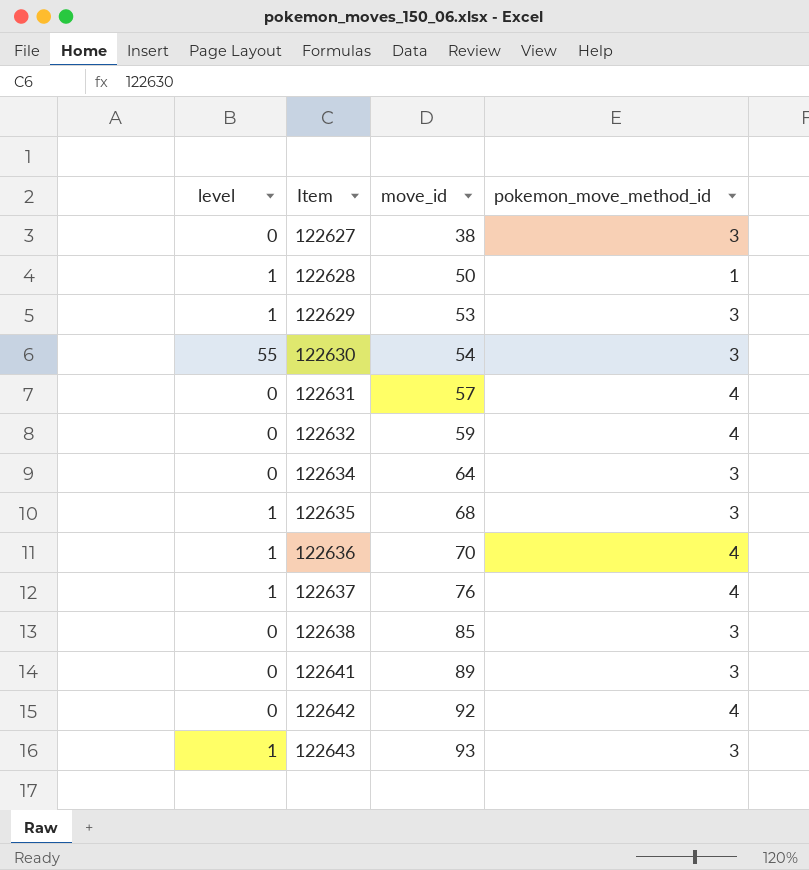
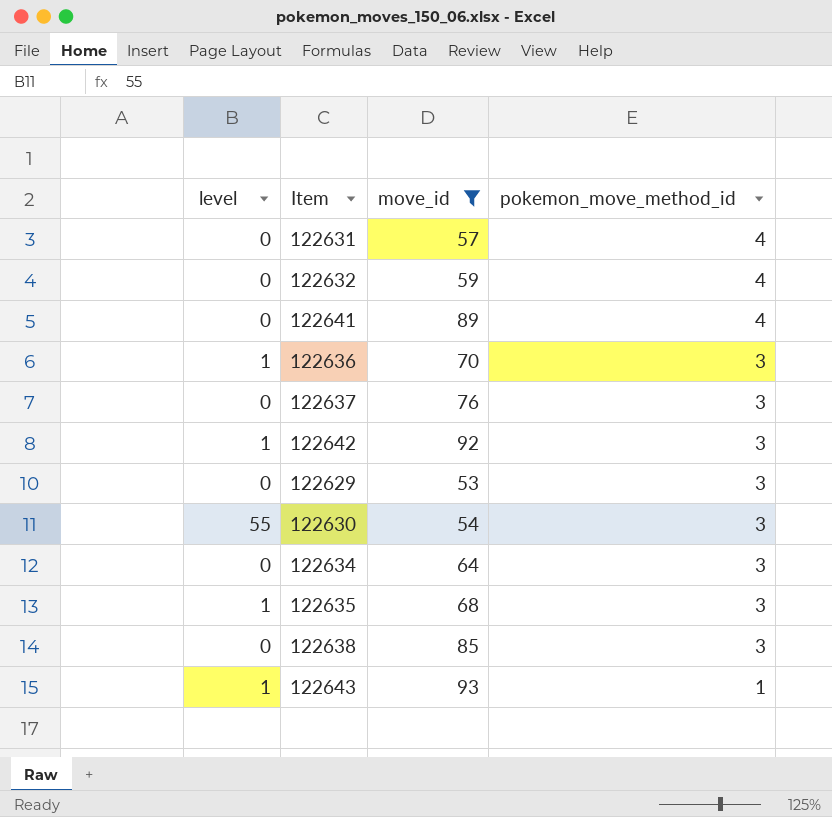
filter: none -> move_id >= 53
row order: Item ascending -> pokemon_move_method_id descending
122641 | pokemon_move_method_id: 3 -> 4
122636 | pokemon_move_method_id: 4 -> 3
122637 | level: 1 -> 0
122637 | pokemon_move_method_id: 4 -> 3
122642 | level: 0 -> 1
122642 | pokemon_move_method_id: 4 -> 3
122629 | level: 1 -> 0
122643 | pokemon_move_method_id: 3 -> 1

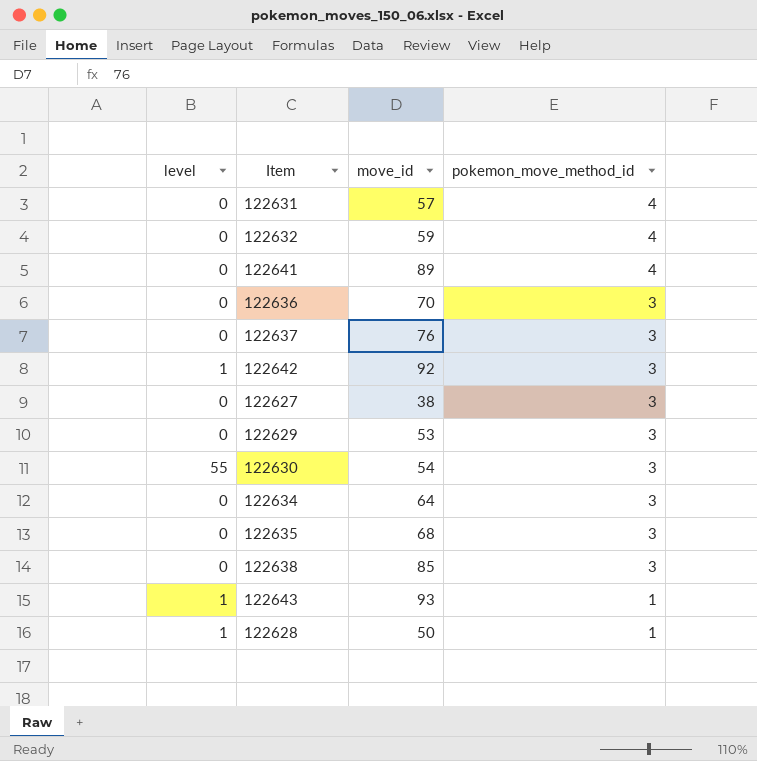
filter: move_id >= 53 -> none
122636 | level: 1 -> 0
122635 | level: 1 -> 0

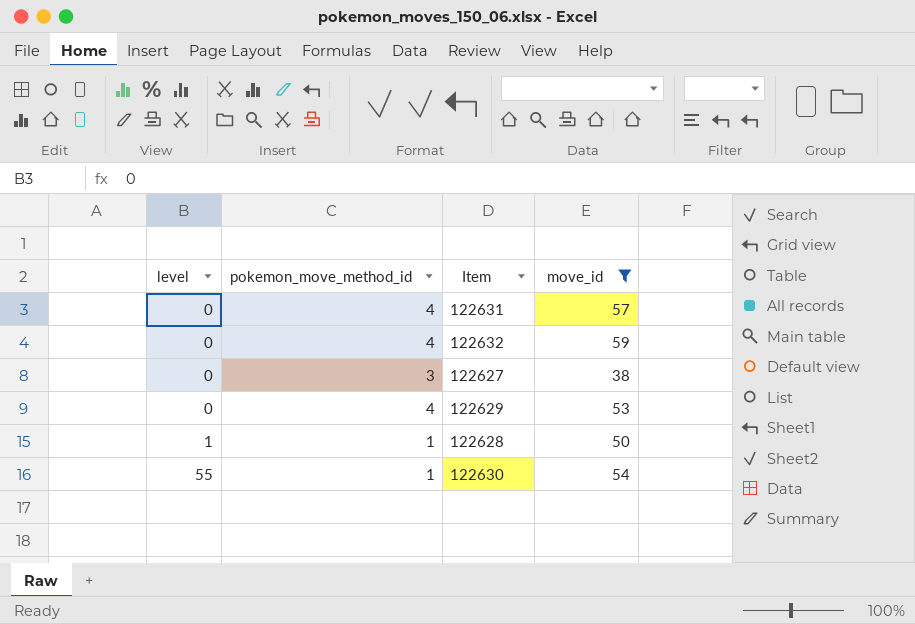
filter: none -> move_id <= 59
row order: pokemon_move_method_id descending -> level ascending
column pokemon_move_method_id | position: 4 -> 2
122629 | pokemon_move_method_id: 3 -> 4
122630 | pokemon_move_method_id: 3 -> 1

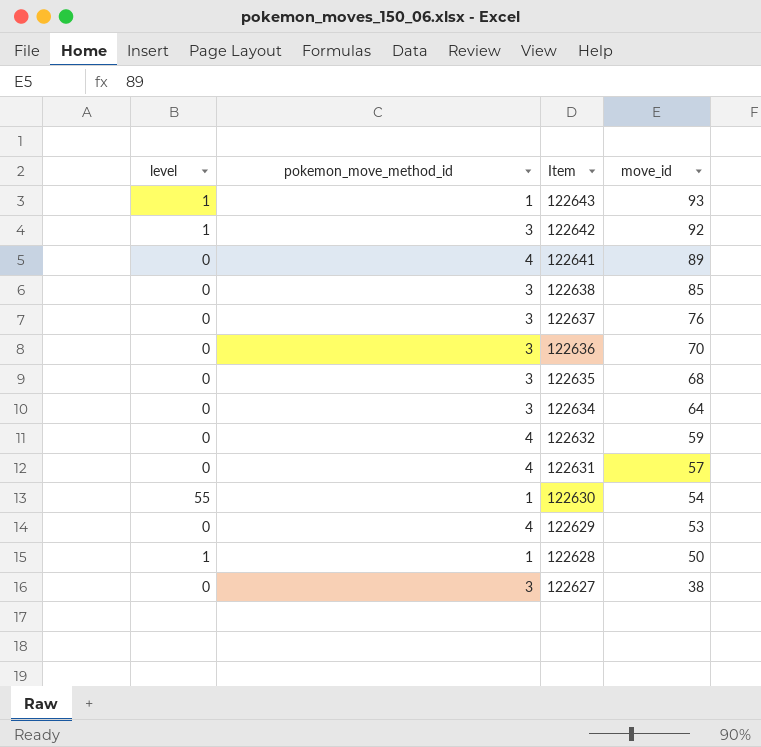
filter: move_id <= 59 -> none
row order: level ascending -> Item descending

